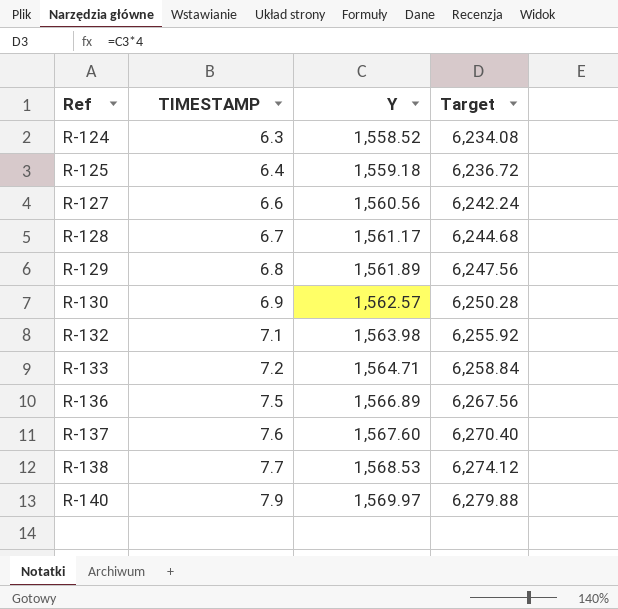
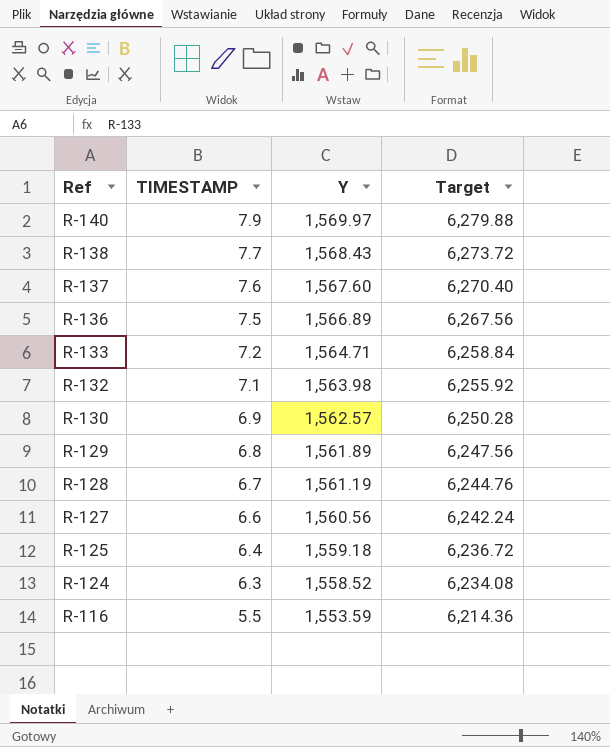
row order: Ref ascending -> Ref descending
R-138 | Y: 1,568.53 -> 1,568.43
R-138 | Target: 6,274.12 -> 6,273.72
R-128 | Y: 1,561.17 -> 1,561.19
R-128 | Target: 6,244.68 -> 6,244.76
row R-116: none -> 5.5 | 1,553.59 | 6,214.36

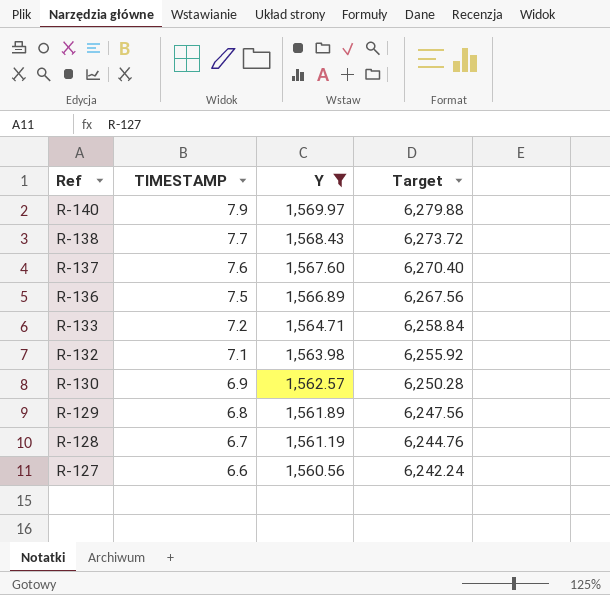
filter: none -> Y >= 1,560.56

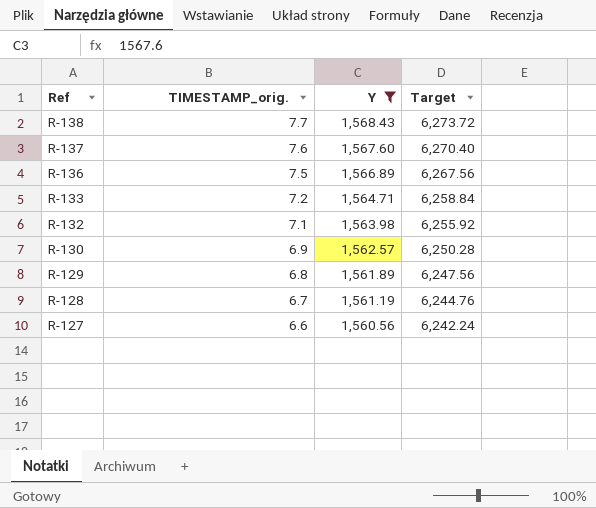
column name: TIMESTAMP -> TIMESTAMP_orig.
row R-140: 7.9 | 1,569.97 | 6,279.88 -> none

